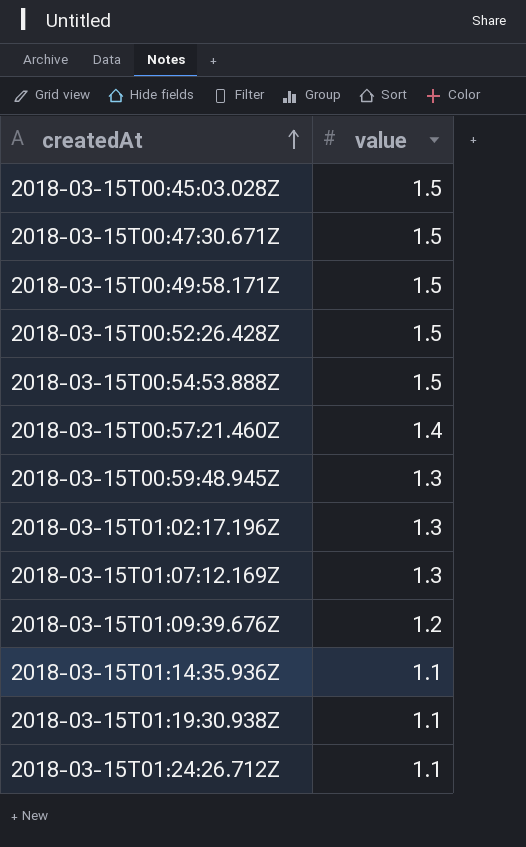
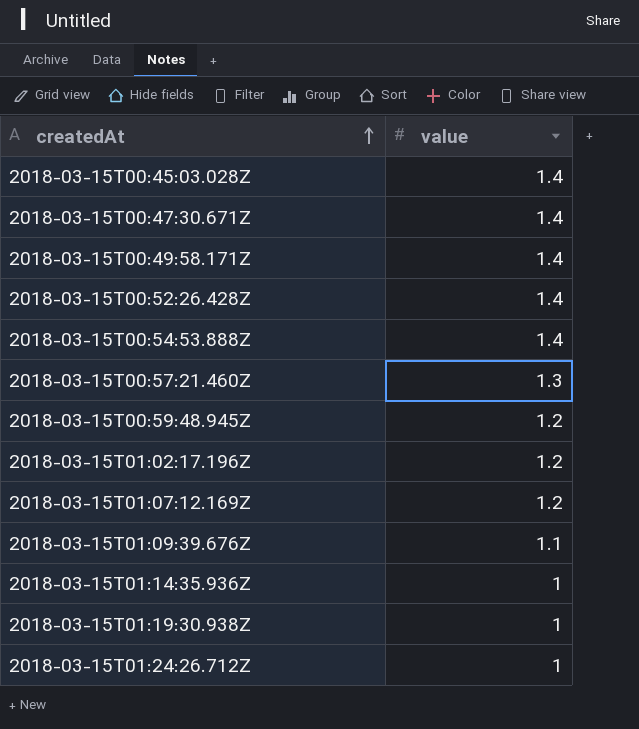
2018-03-15T00:45:03.028Z | value: 1.5 -> 1.4
2018-03-15T00:47:30.671Z | value: 1.5 -> 1.4
2018-03-15T00:49:58.171Z | value: 1.5 -> 1.4
2018-03-15T00:52:26.428Z | value: 1.5 -> 1.4
2018-03-15T00:54:53.888Z | value: 1.5 -> 1.4
2018-03-15T00:57:21.460Z | value: 1.4 -> 1.3
2018-03-15T00:59:48.945Z | value: 1.3 -> 1.2
2018-03-15T01:02:17.196Z | value: 1.3 -> 1.2
2018-03-15T01:07:12.169Z | value: 1.3 -> 1.2
2018-03-15T01:09:39.676Z | value: 1.2 -> 1.1
2018-03-15T01:14:35.936Z | value: 1.1 -> 1
2018-03-15T01:19:30.938Z | value: 1.1 -> 1
2018-03-15T01:24:26.712Z | value: 1.1 -> 1

